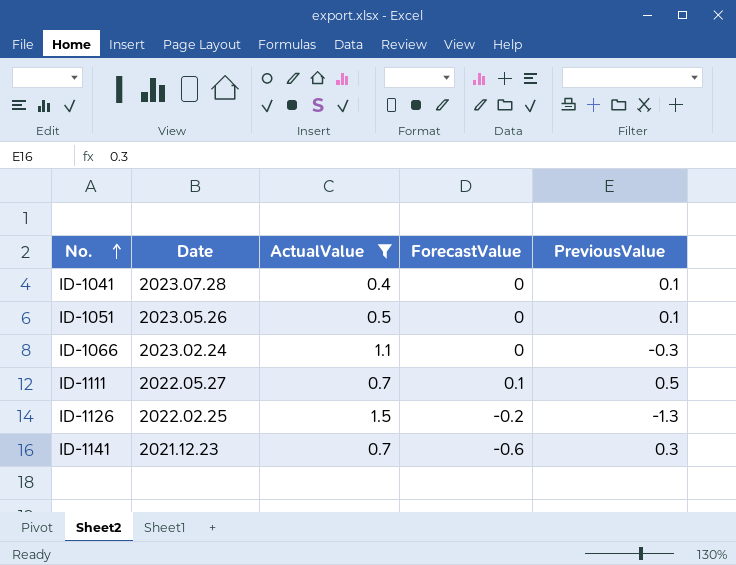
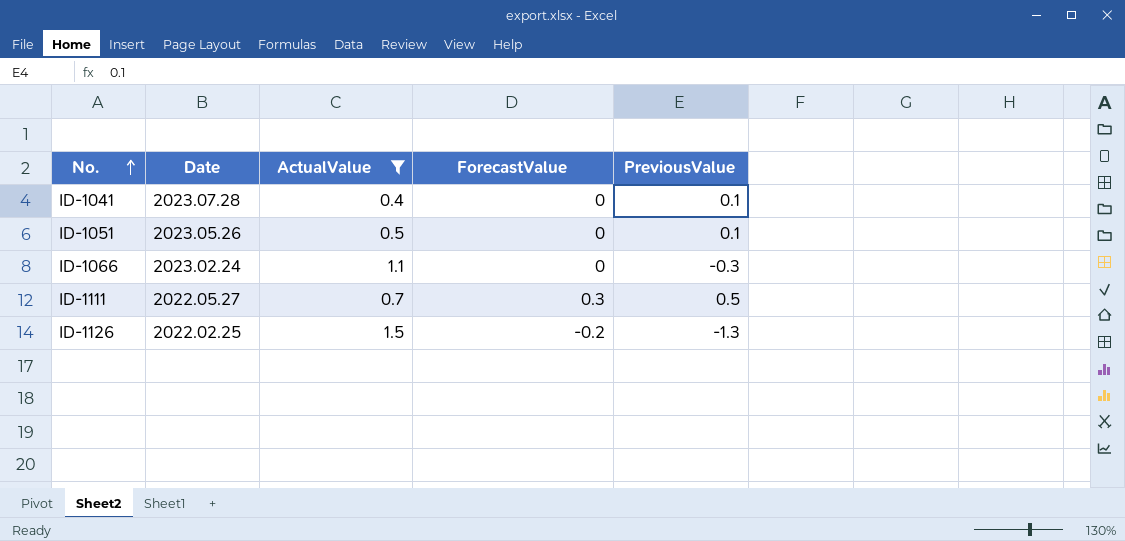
row ID-1141: 2021.12.23 | 0.7 | -0.6 | 0.3 -> none
ID-1111 | ForecastValue: 0.1 -> 0.3

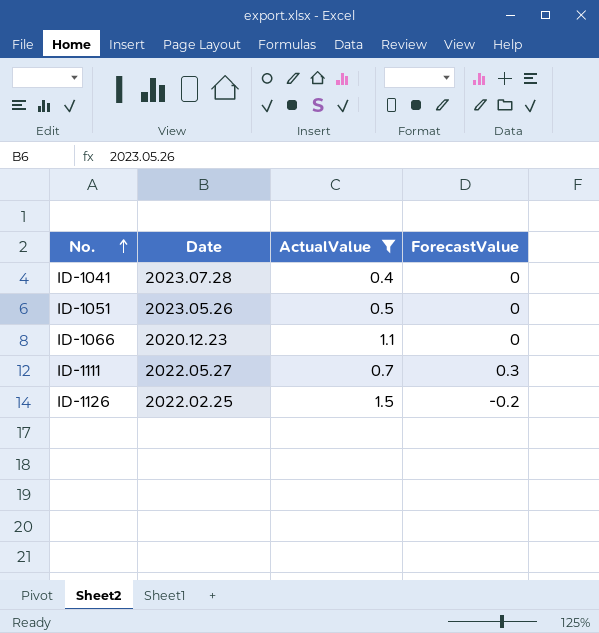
column PreviousValue | position: 5 -> none
ID-1066 | Date: 2023.02.24 -> 2020.12.23

